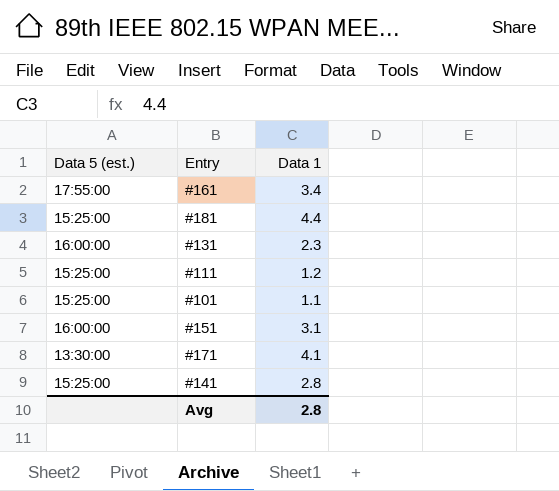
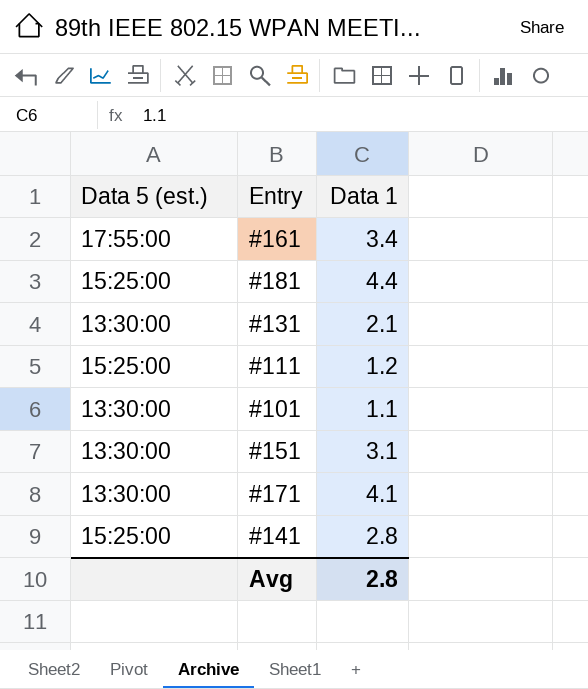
#131 | Data 5 (est.): 16:00:00 -> 13:30:00
#131 | Data 1: 2.3 -> 2.1
#101 | Data 5 (est.): 15:25:00 -> 13:30:00
#151 | Data 5 (est.): 16:00:00 -> 13:30:00

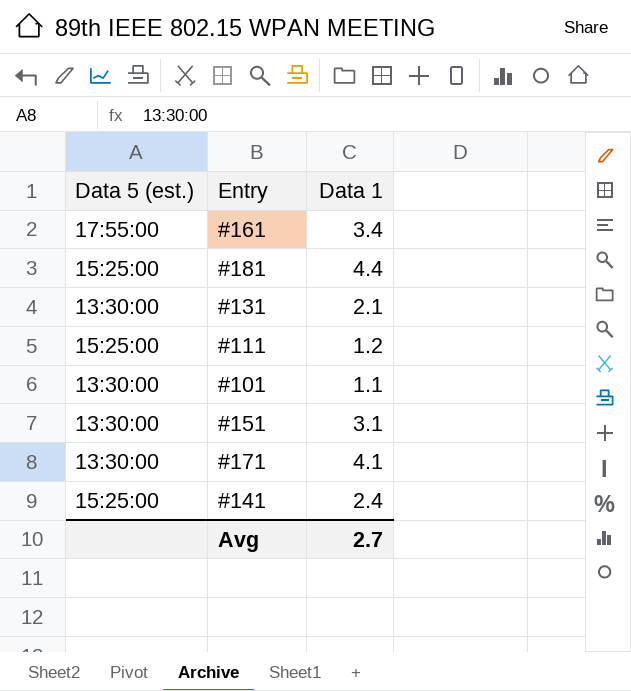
#141 | Data 1: 2.8 -> 2.4
Avg | Data 1: 2.8 -> 2.7

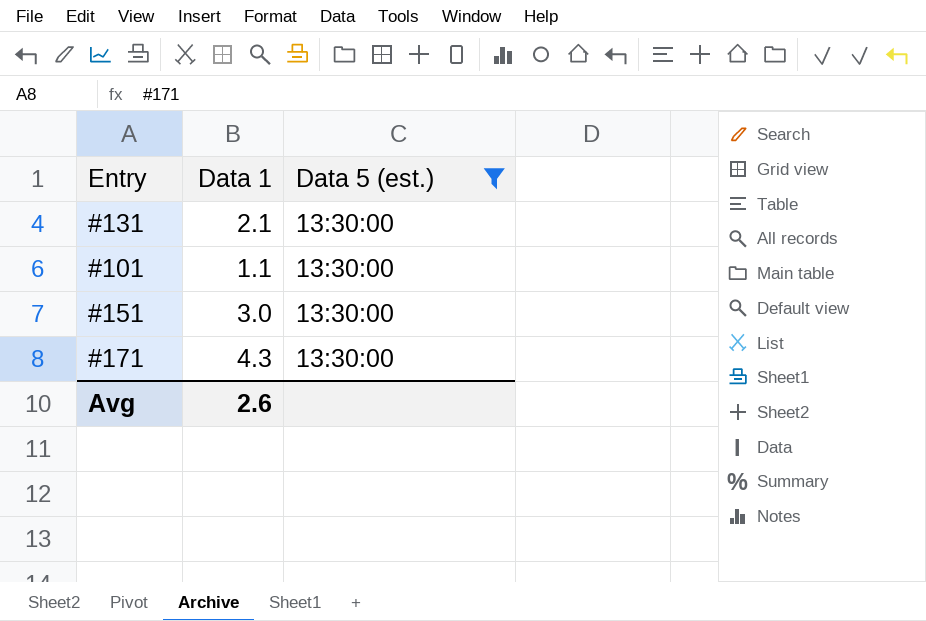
filter: none -> Data 5 (est.) = 13:30:00
column Data 5 (est.) | position: 1 -> 3
#151 | Data 1: 3.1 -> 3.0
#171 | Data 1: 4.1 -> 4.3
Avg | Data 1: 2.7 -> 2.6

